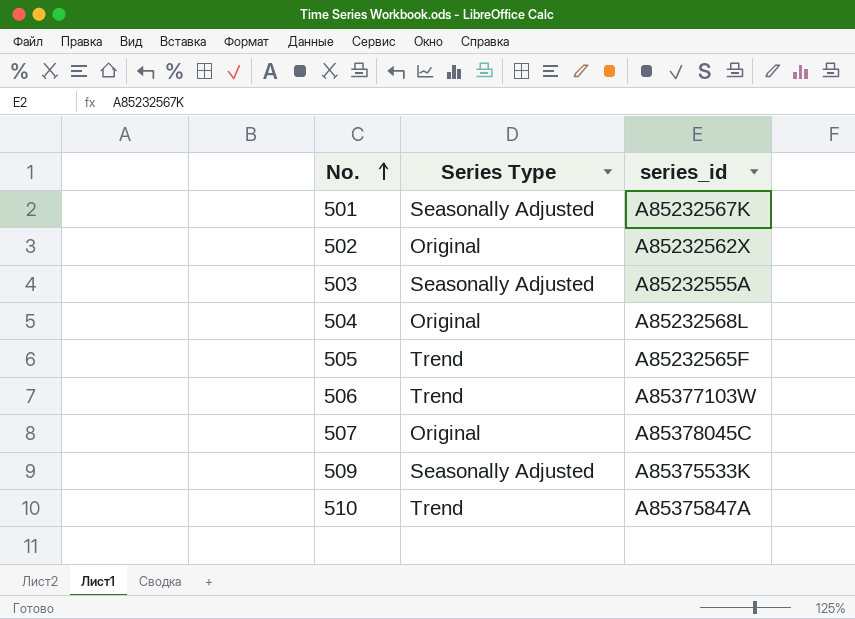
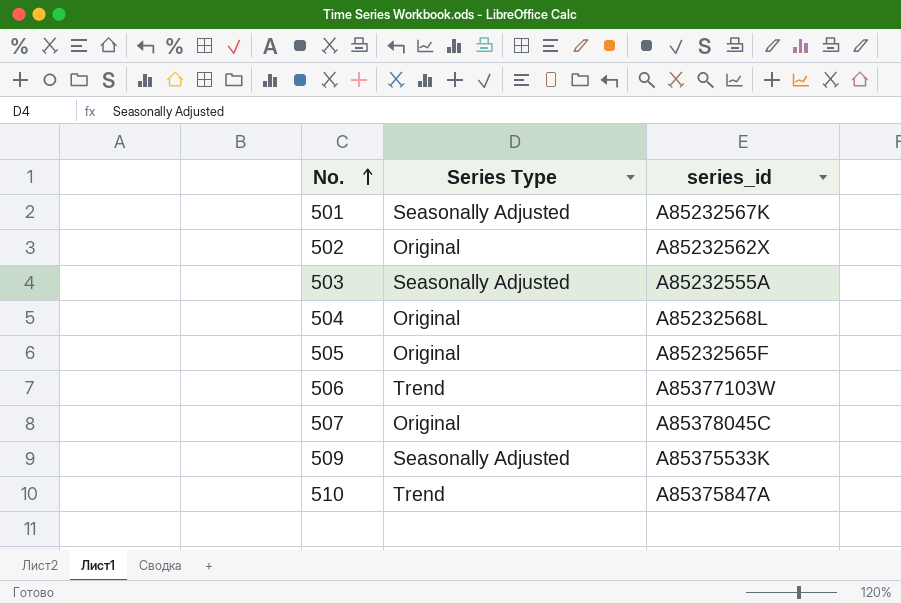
505 | Series Type: Trend -> Original

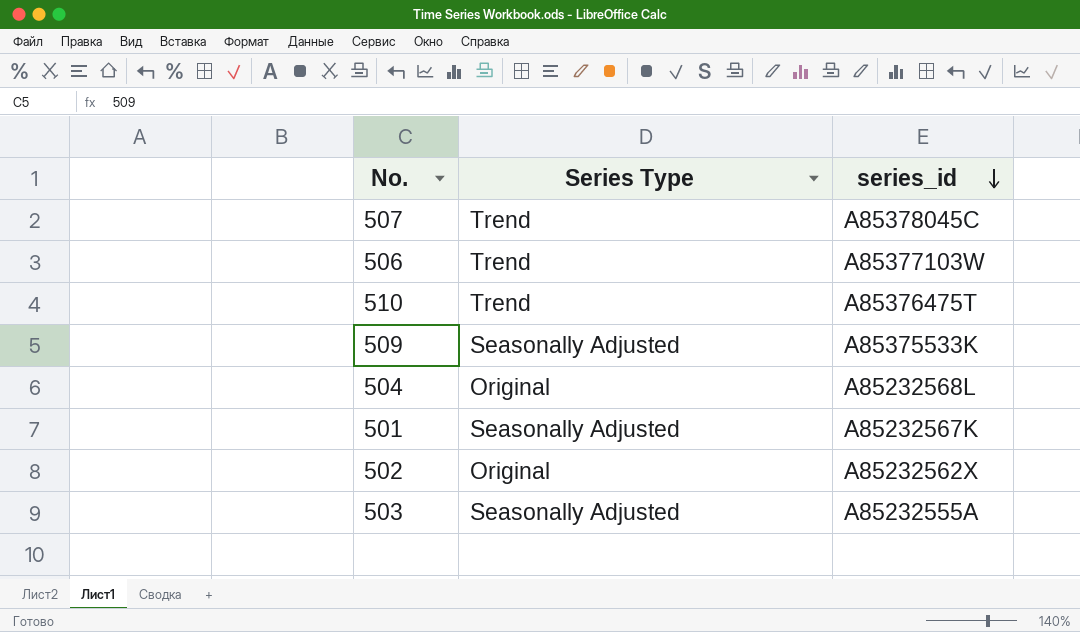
row order: No. ascending -> series_id descending
row 505: Original | A85232565F -> none
507 | Series Type: Original -> Trend
510 | series_id: A85375847A -> A85376475T

